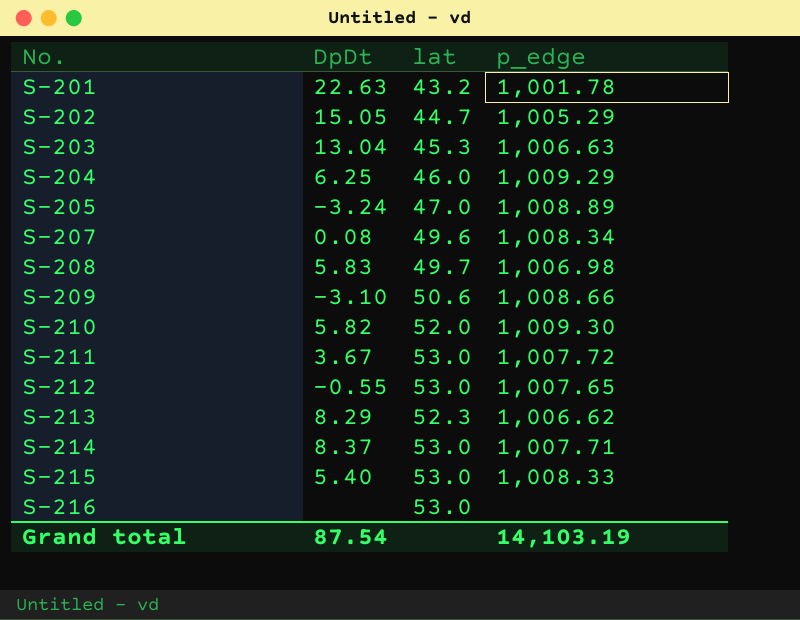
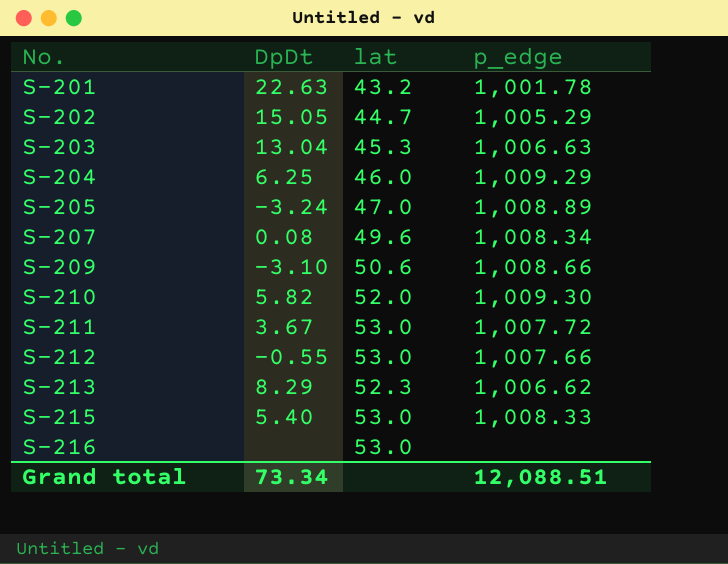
row S-208: 5.83 | 49.7 | 1,006.98 -> none
row S-214: 8.37 | 53.0 | 1,007.71 -> none
S-212 | p_edge: 1,007.65 -> 1,007.66
Grand total | DpDt: 87.54 -> 73.34
Grand total | p_edge: 14,103.19 -> 12,088.51

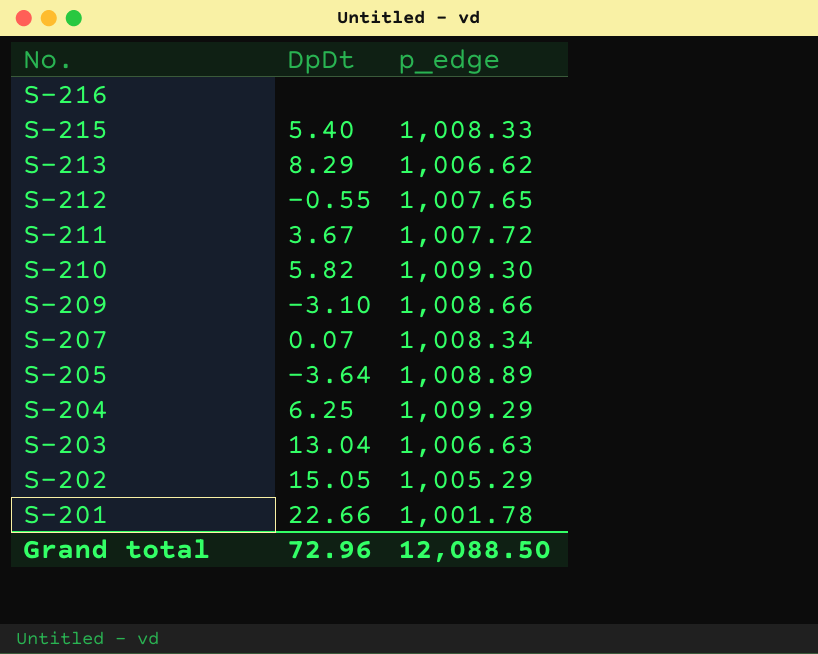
row order: No. ascending -> No. descending
column lat | position: 3 -> none
S-212 | p_edge: 1,007.66 -> 1,007.65
S-207 | DpDt: 0.08 -> 0.07
S-205 | DpDt: -3.24 -> -3.64
S-201 | DpDt: 22.63 -> 22.66
Grand total | DpDt: 73.34 -> 72.96
Grand total | p_edge: 12,088.51 -> 12,088.50

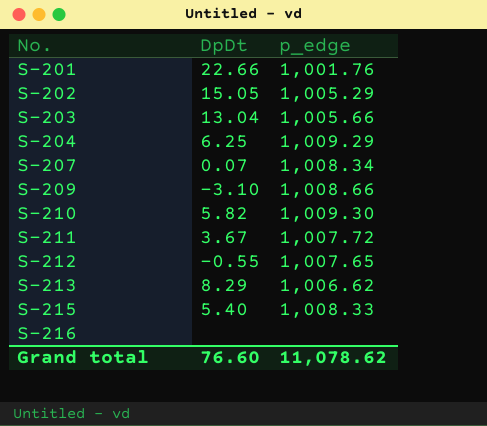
row order: No. descending -> No. ascending
row S-205: -3.64 | 1,008.89 -> none
S-201 | p_edge: 1,001.78 -> 1,001.76
S-203 | p_edge: 1,006.63 -> 1,005.66
Grand total | DpDt: 72.96 -> 76.60
Grand total | p_edge: 12,088.50 -> 11,078.62

